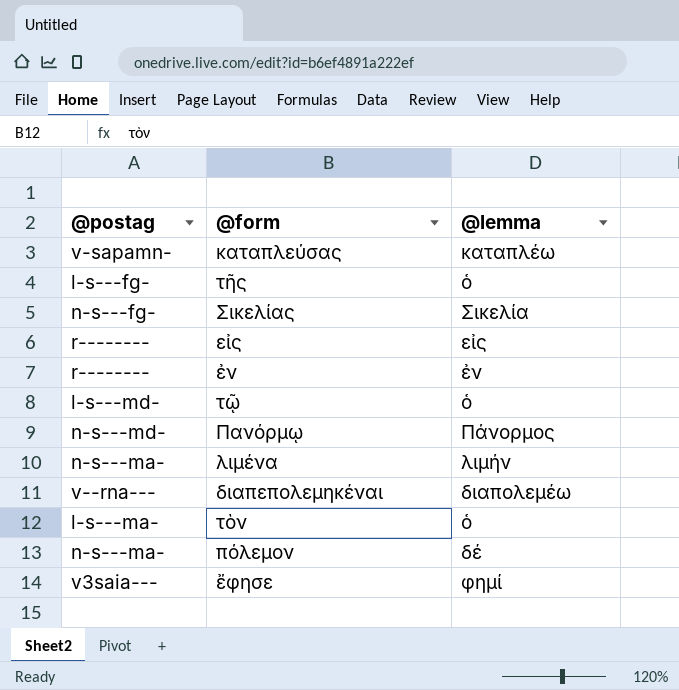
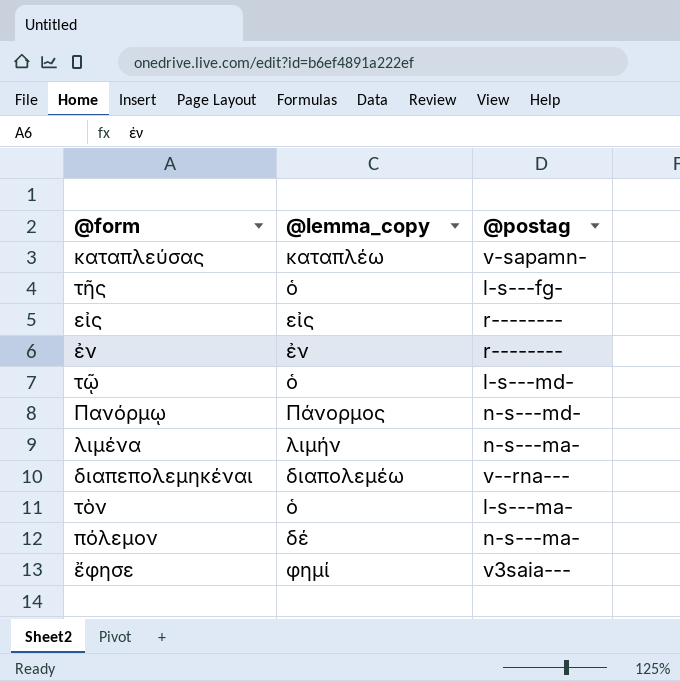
column name: @lemma -> @lemma_copy
column @postag | position: 1 -> 3
row Σικελίας: n-s---fg- | Σικελία -> none

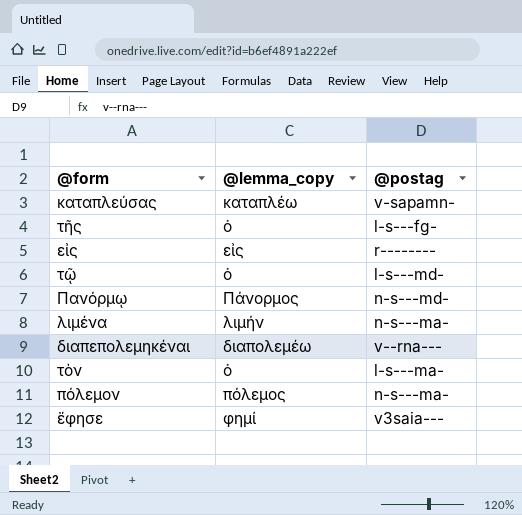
row ἐν: ἐν | r-------- -> none
πόλεμον | @lemma_copy: δέ -> πόλεμος

